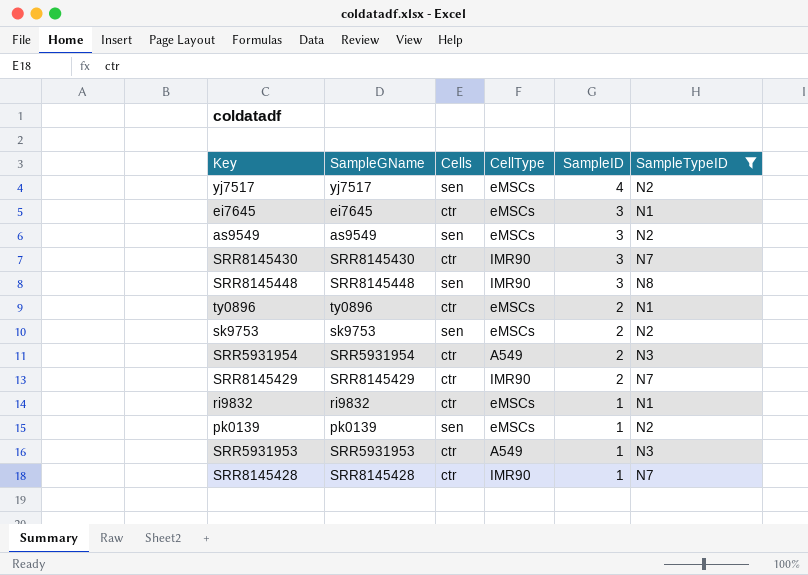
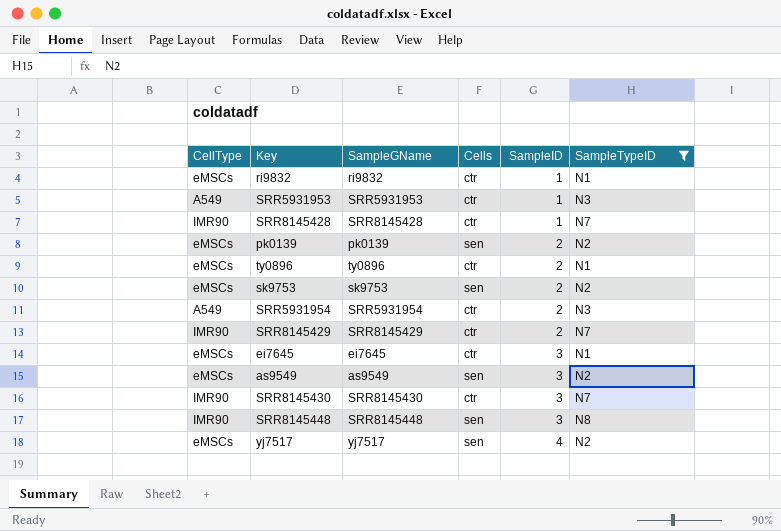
row order: SampleID descending -> SampleID ascending
column CellType | position: 4 -> 1
pk0139 | SampleID: 1 -> 2

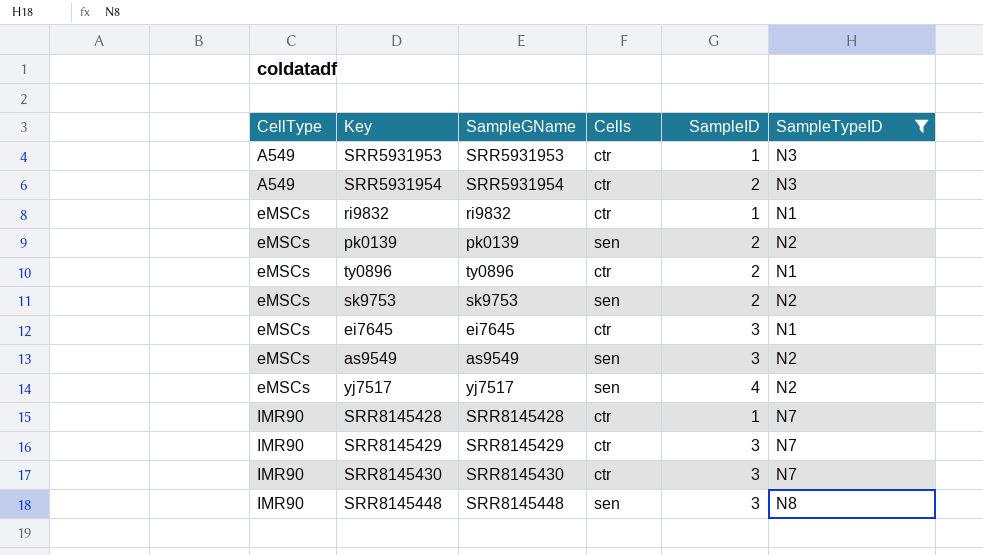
row order: SampleID ascending -> CellType ascending
SRR8145429 | SampleID: 2 -> 3

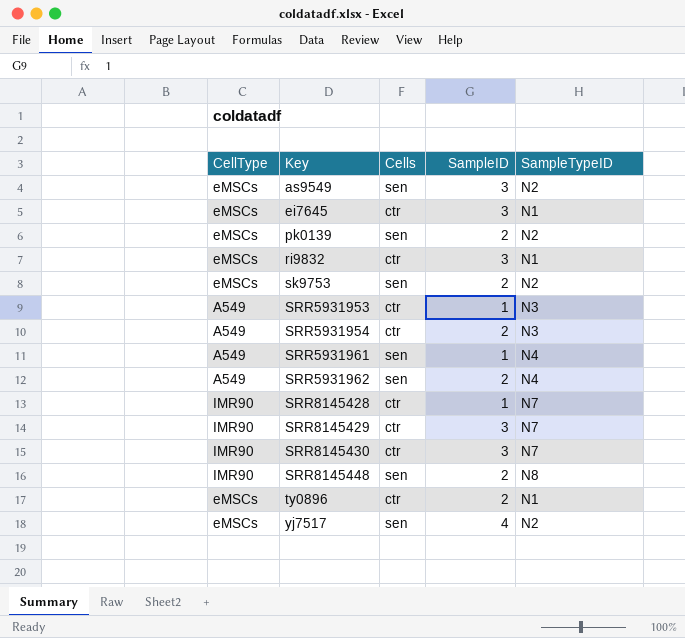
filter: SampleTypeID != N4 -> none
row order: CellType ascending -> Key ascending
column SampleGName | position: 3 -> none
ri9832 | SampleID: 1 -> 3
SRR8145448 | SampleID: 3 -> 2

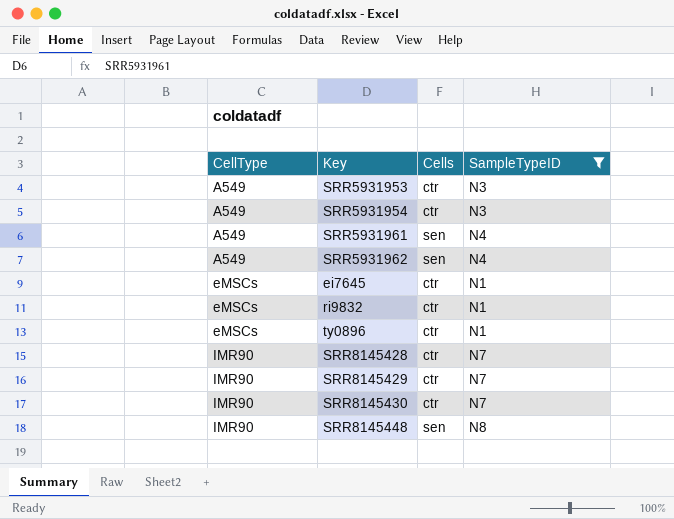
filter: none -> SampleTypeID != N2
row order: Key ascending -> CellType ascending
column SampleID | position: 4 -> none

